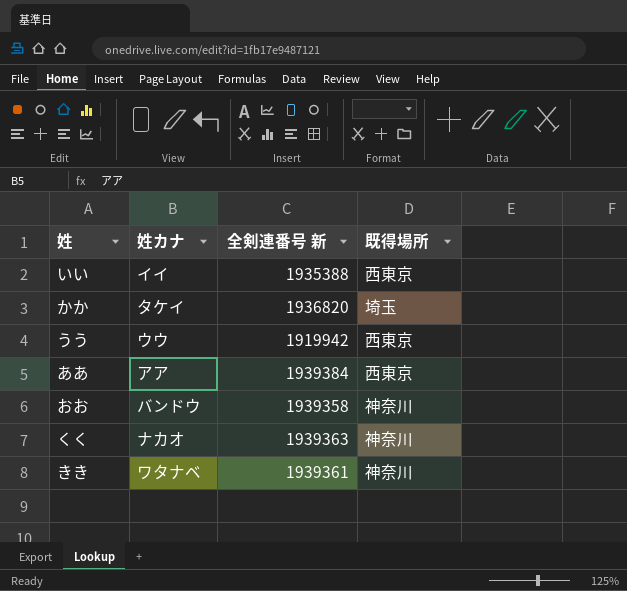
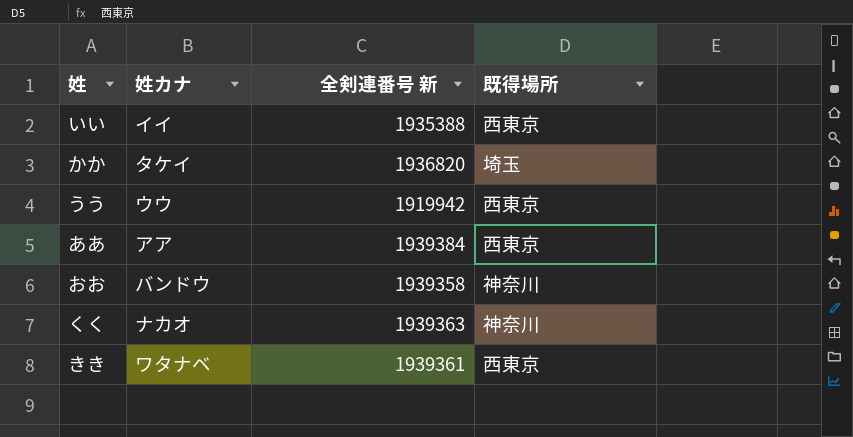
きき | 既得場所: 神奈川 -> 西東京

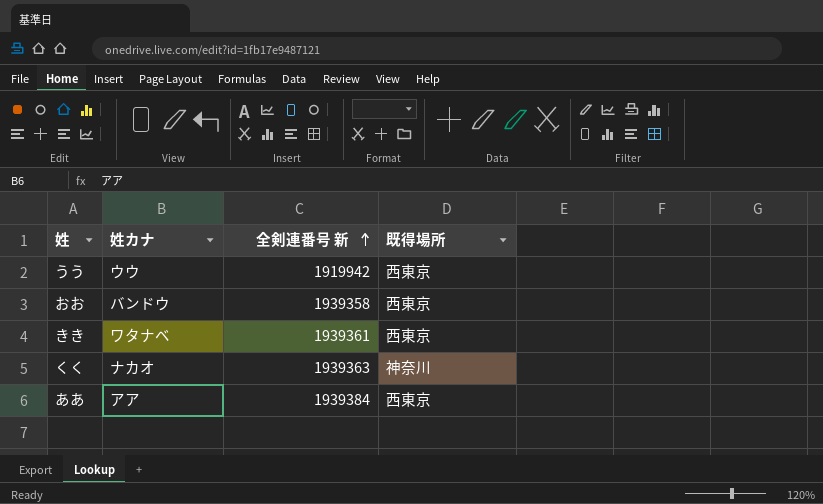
row order: none -> 全剣連番号 新 ascending
row いい: イイ | 1935388 | 西東京 -> none
row かか: タケイ | 1936820 | 埼玉 -> none
おお | 既得場所: 神奈川 -> 西東京

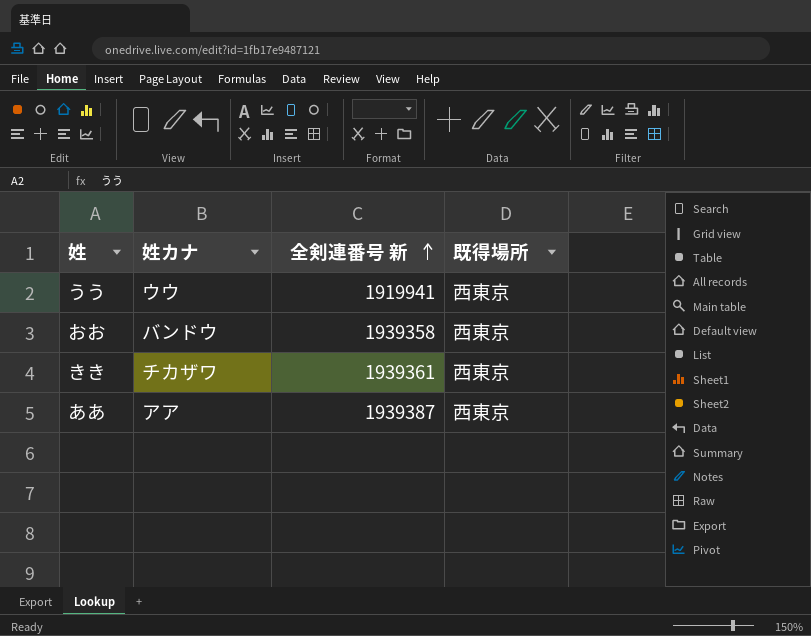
row くく: ナカオ | 1939363 | 神奈川 -> none
うう | 全剣連番号 新: 1919942 -> 1919941
きき | 姓カナ: ワタナベ -> チカザワ
ああ | 全剣連番号 新: 1939384 -> 1939387

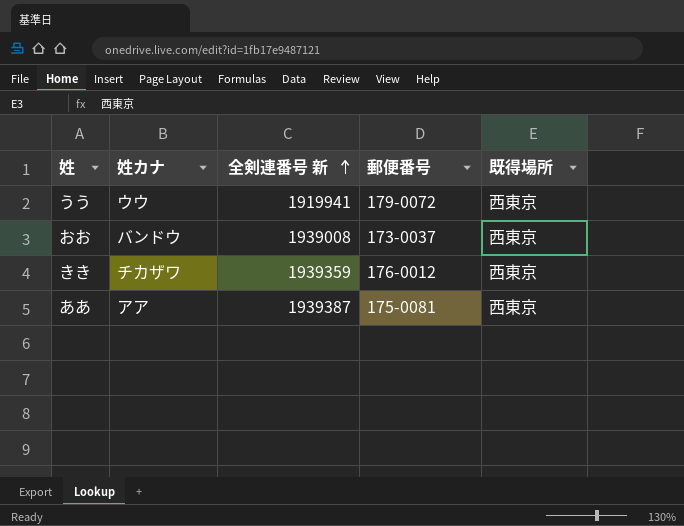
column 郵便番号 | position: none -> 4
おお | 全剣連番号 新: 1939358 -> 1939008
きき | 全剣連番号 新: 1939361 -> 1939359

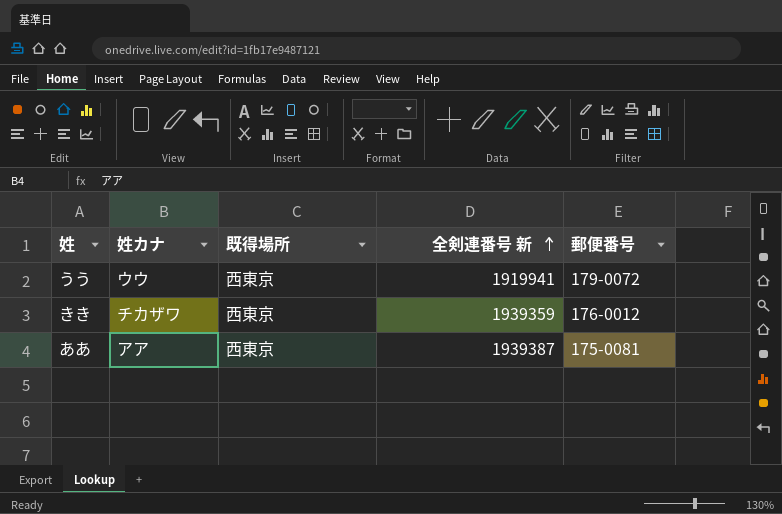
column 既得場所 | position: 5 -> 3
row おお: バンドウ | 1939008 | 173-0037 | 西東京 -> none

